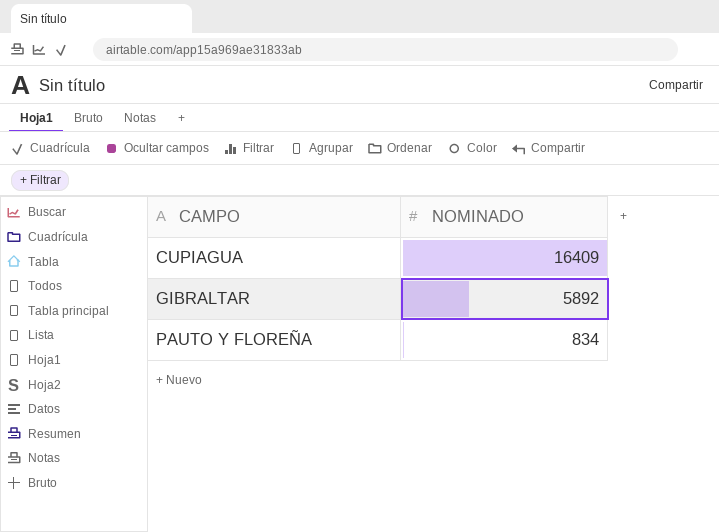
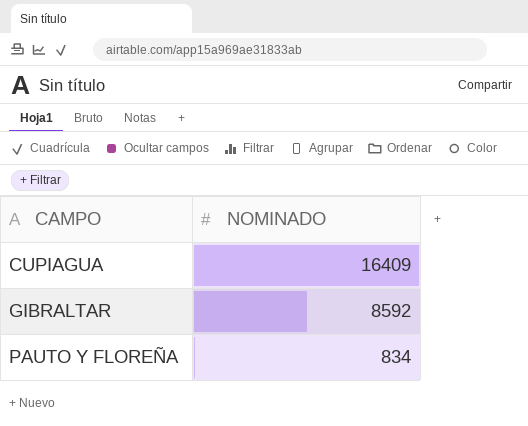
GIBRALTAR | NOMINADO: 5892 -> 8592

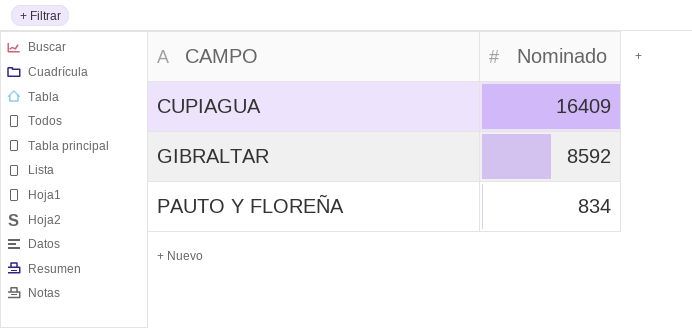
column name: NOMINADO -> Nominado

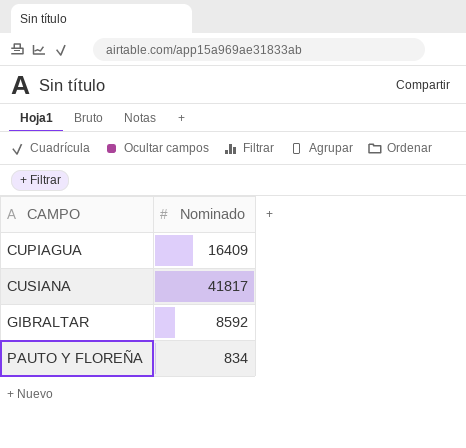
row CUSIANA: none -> 41817

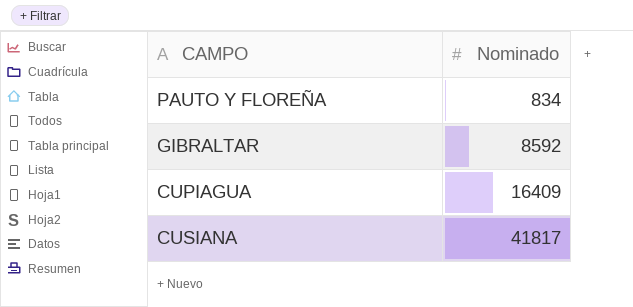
row order: CAMPO ascending -> Nominado ascending

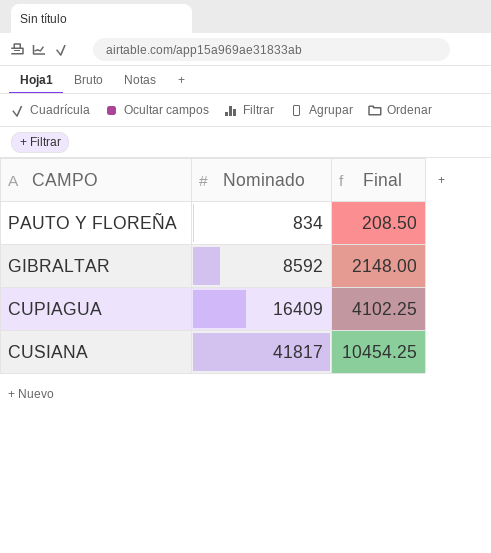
column Final | formula: none -> [Nominado] * 0.25

